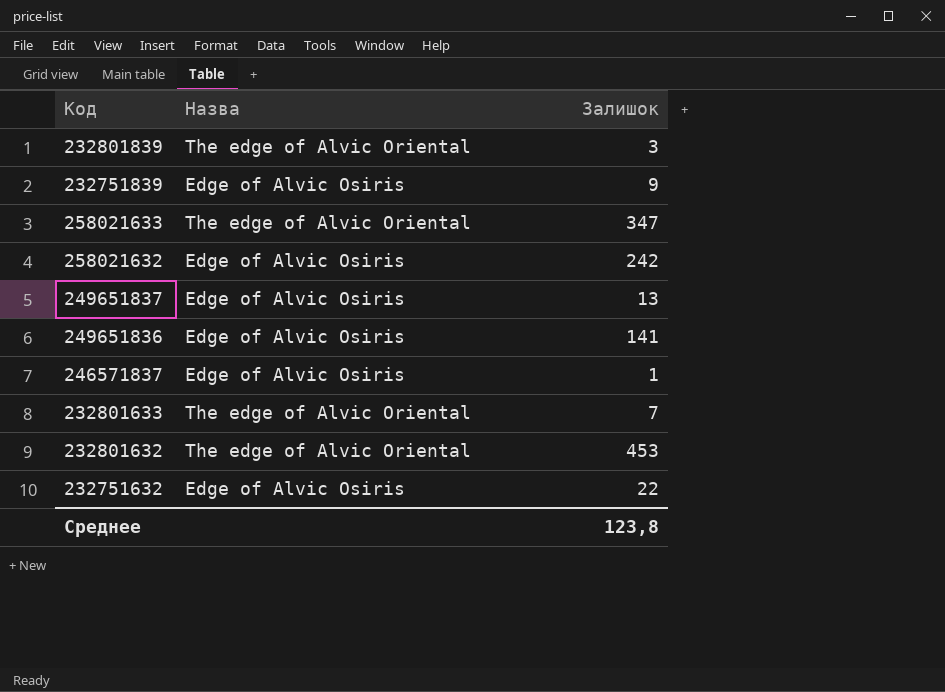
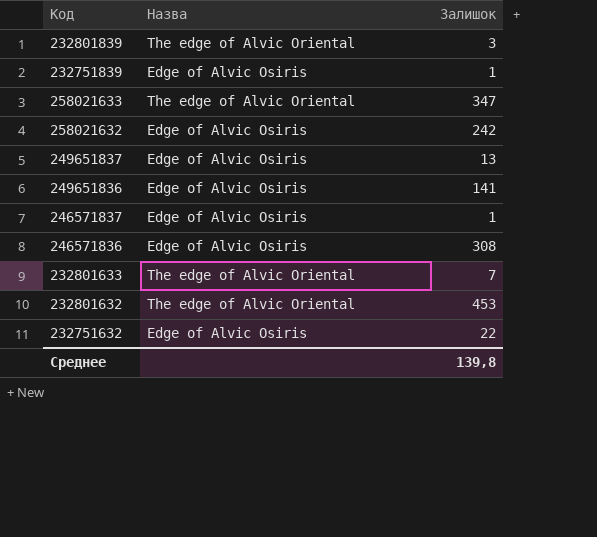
232751839 | Залишок: 9 -> 1
row 246571836: none -> Edge of Alvic Osiris | 308
Среднее | Залишок: 123,8 -> 139,8

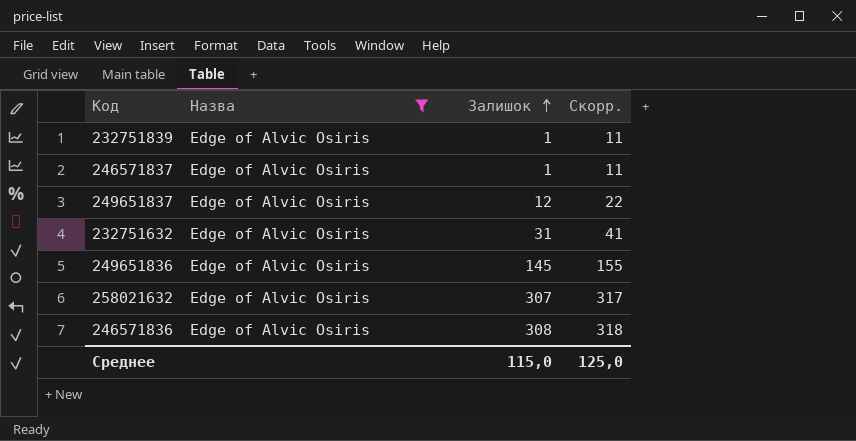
filter: none -> Назва = Edge of Alvic Osiris
row order: none -> Залишок ascending
column Скорр. | formula: none -> [Залишок] + 10
249651837 | Залишок: 13 -> 12
232751632 | Залишок: 22 -> 31
249651836 | Залишок: 141 -> 145
258021632 | Залишок: 242 -> 307
Среднее | Залишок: 139,8 -> 115,0

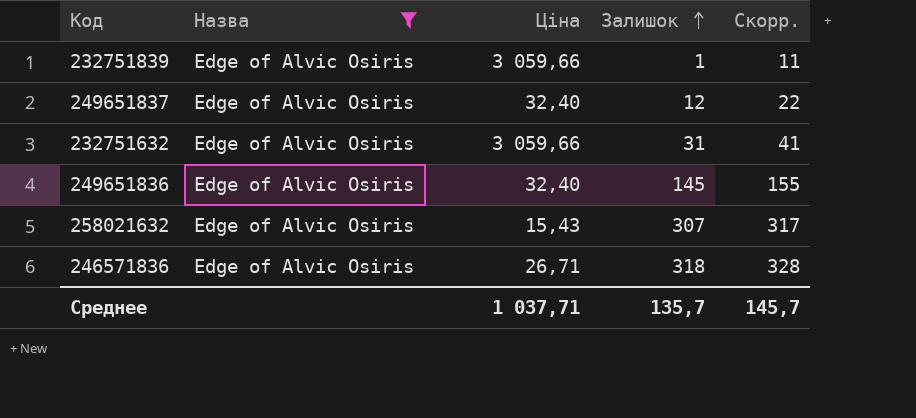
column Ціна | position: none -> 3
row 246571837: Edge of Alvic Osiris | 1 | 11 -> none
246571836 | Залишок: 308 -> 318
246571836 | Скорр.: 318 -> 328
Среднее | Залишок: 115,0 -> 135,7
Среднее | Скорр.: 125,0 -> 145,7

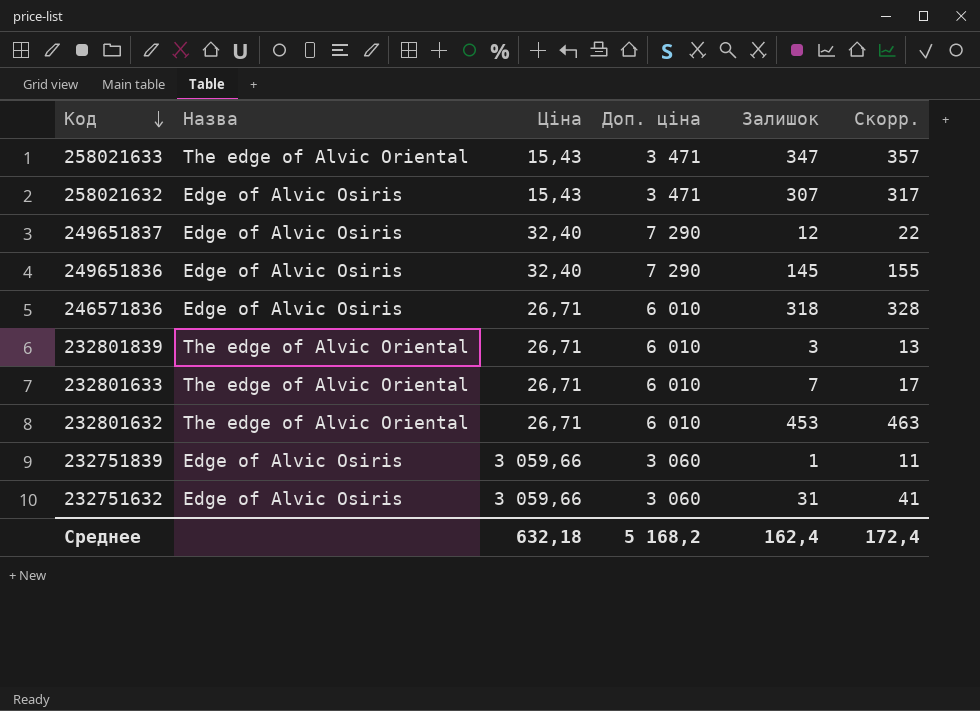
filter: Назва = Edge of Alvic Osiris -> none
row order: Залишок ascending -> Код descending
column Доп. ціна | position: none -> 4
Среднее | Ціна: 1 037,71 -> 632,18
Среднее | Залишок: 135,7 -> 162,4
Среднее | Скорр.: 145,7 -> 172,4

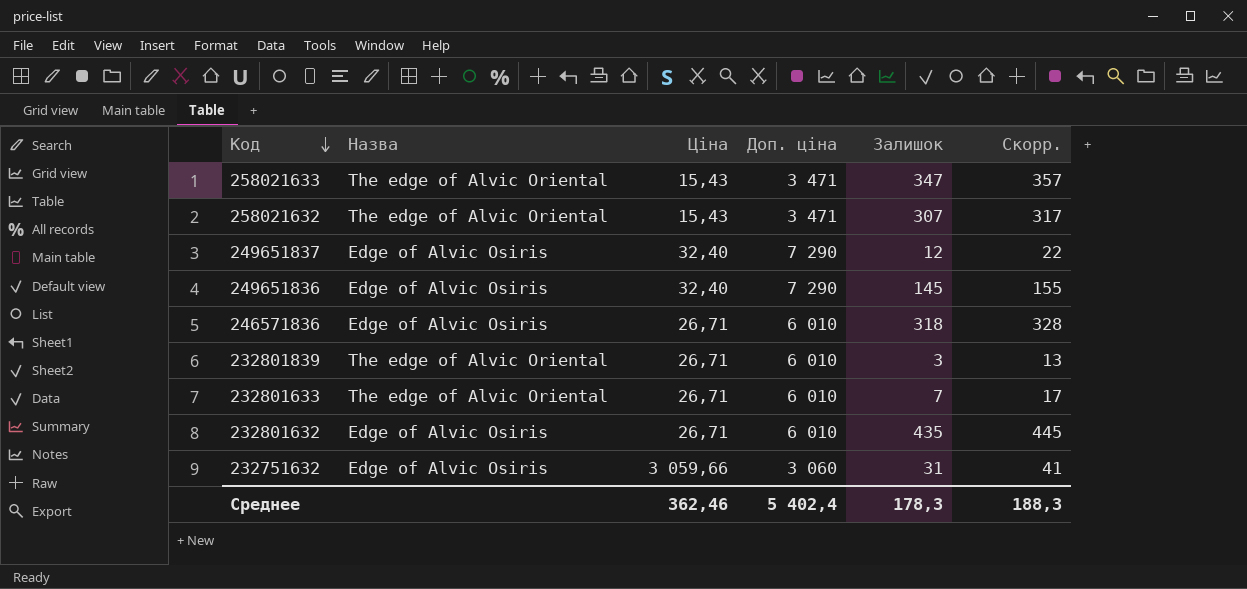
row 232751839: Edge of Alvic Osiris | 3 059,66 | 3 060 | 1 | 11 -> none
258021632 | Назва: Edge of Alvic Osiris -> The edge of Alvic Oriental
232801632 | Назва: The edge of Alvic Oriental -> Edge of Alvic Osiris
232801632 | Залишок: 453 -> 435
232801632 | Скорр.: 463 -> 445
Среднее | Ціна: 632,18 -> 362,46
Среднее | Доп. ціна: 5 168,2 -> 5 402,4
Среднее | Залишок: 162,4 -> 178,3
Среднее | Скорр.: 172,4 -> 188,3

